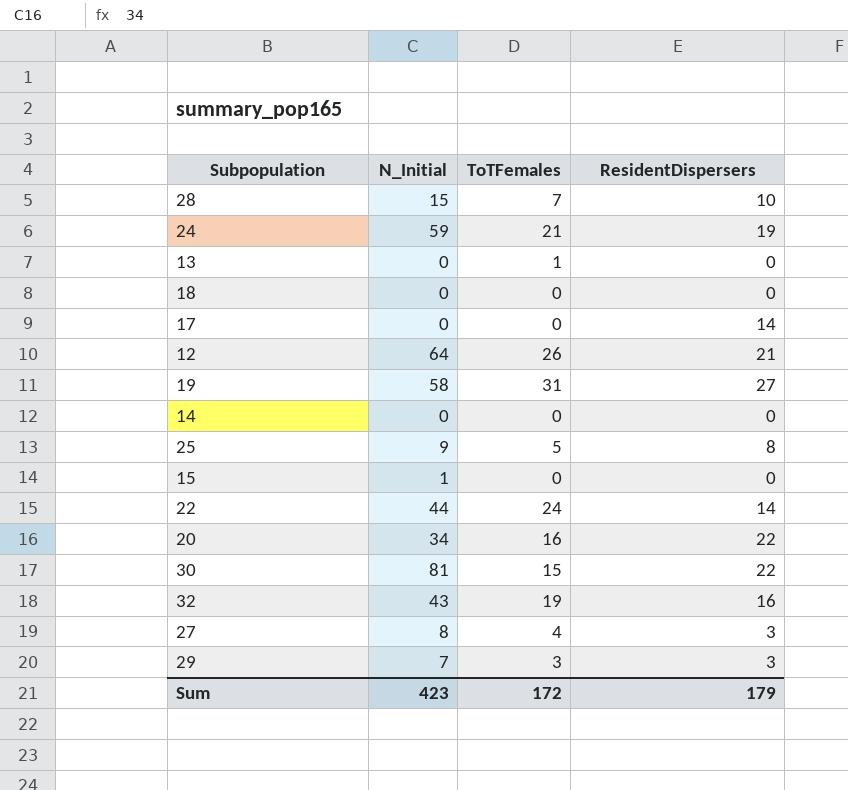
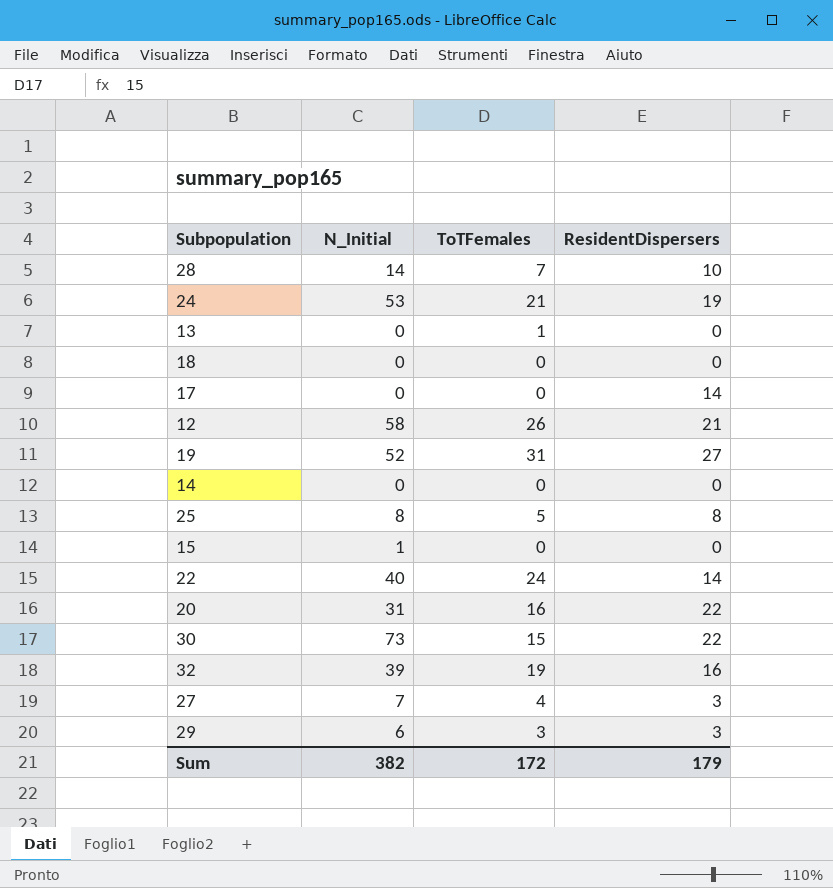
28 | N_Initial: 15 -> 14
24 | N_Initial: 59 -> 53
12 | N_Initial: 64 -> 58
19 | N_Initial: 58 -> 52
25 | N_Initial: 9 -> 8
22 | N_Initial: 44 -> 40
20 | N_Initial: 34 -> 31
30 | N_Initial: 81 -> 73
32 | N_Initial: 43 -> 39
27 | N_Initial: 8 -> 7
29 | N_Initial: 7 -> 6
Sum | N_Initial: 423 -> 382

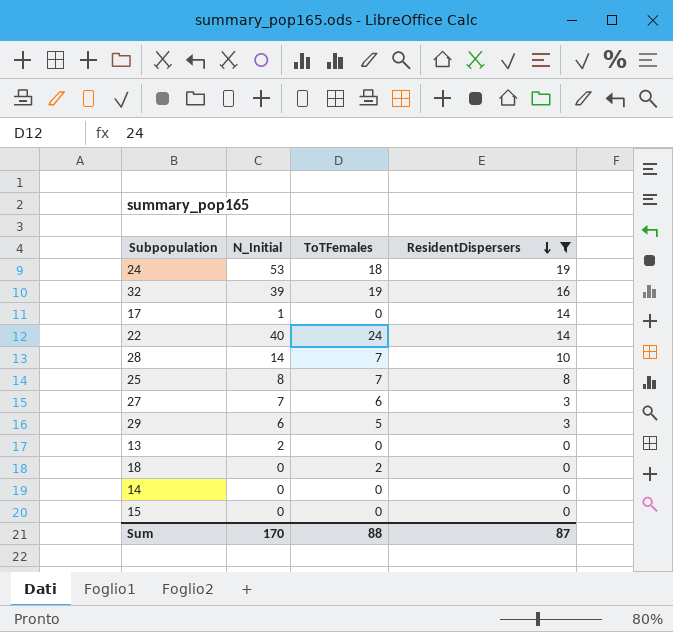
filter: none -> ResidentDispersers <= 19
row order: none -> ResidentDispersers descending
24 | ToTFemales: 21 -> 18
17 | N_Initial: 0 -> 1
25 | ToTFemales: 5 -> 7
27 | ToTFemales: 4 -> 6
29 | ToTFemales: 3 -> 5
13 | N_Initial: 0 -> 2
13 | ToTFemales: 1 -> 0
18 | ToTFemales: 0 -> 2
15 | N_Initial: 1 -> 0
Sum | N_Initial: 382 -> 170
Sum | ToTFemales: 172 -> 88
Sum | ResidentDispersers: 179 -> 87

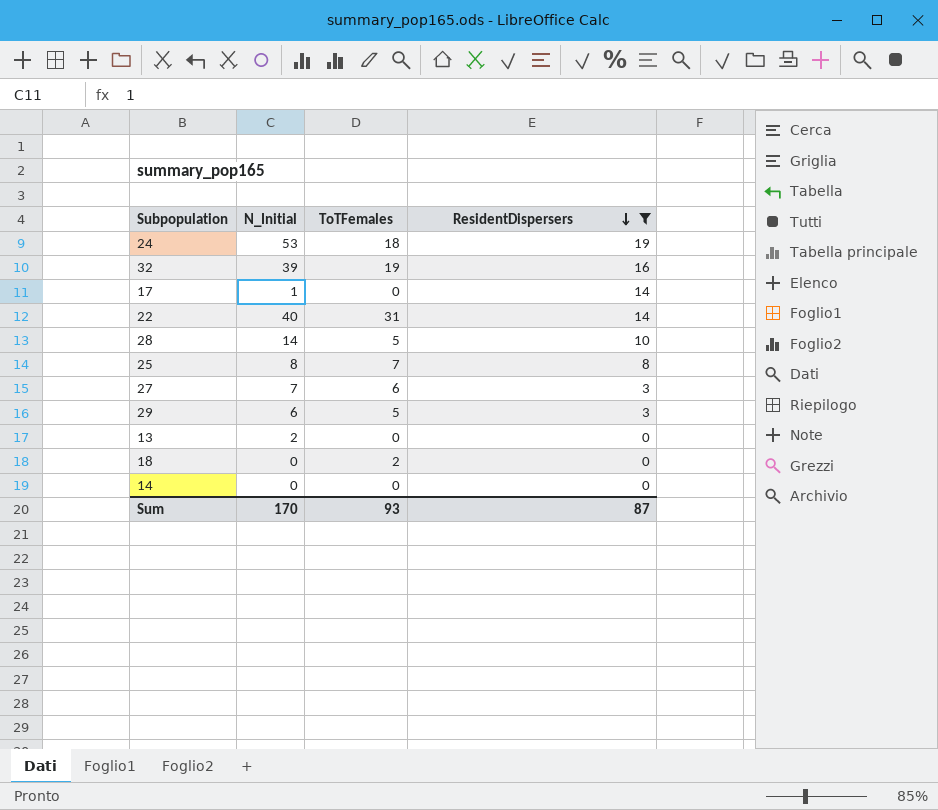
row 15: 0 | 0 | 0 -> none
22 | ToTFemales: 24 -> 31
28 | ToTFemales: 7 -> 5
Sum | ToTFemales: 88 -> 93

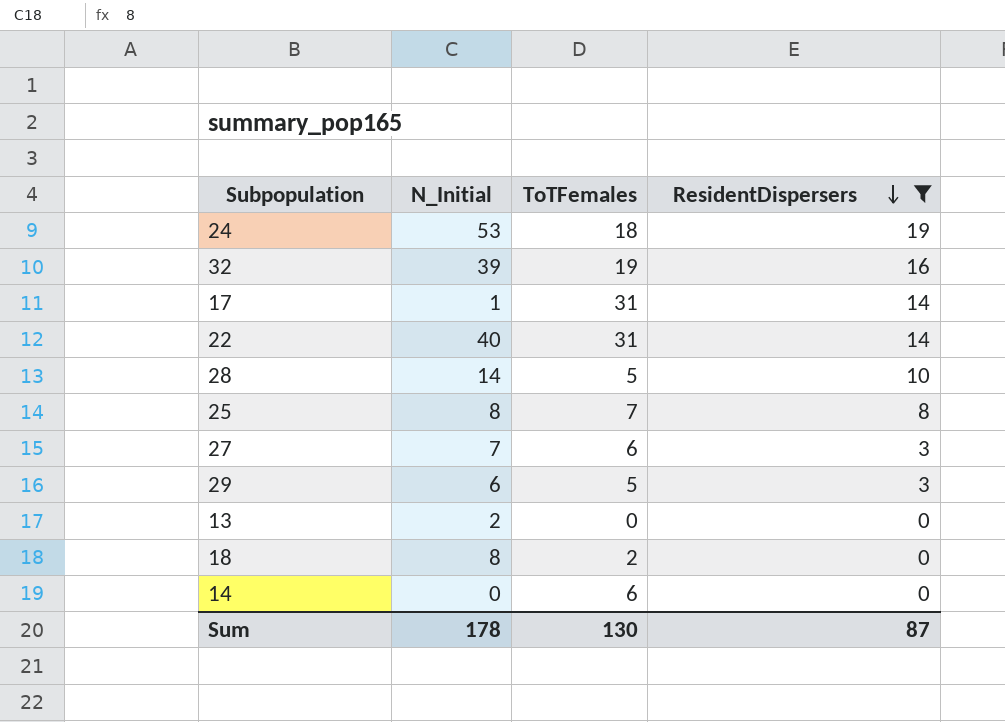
17 | ToTFemales: 0 -> 31
18 | N_Initial: 0 -> 8
14 | ToTFemales: 0 -> 6
Sum | N_Initial: 170 -> 178
Sum | ToTFemales: 93 -> 130

